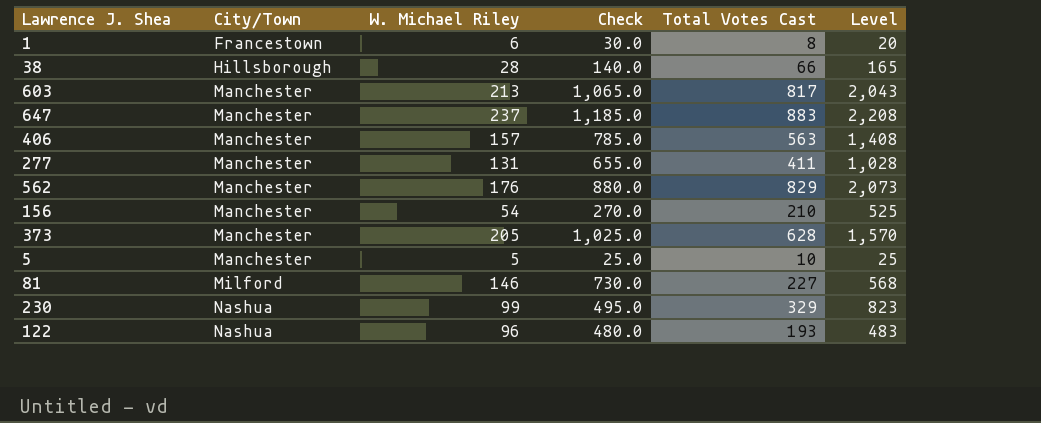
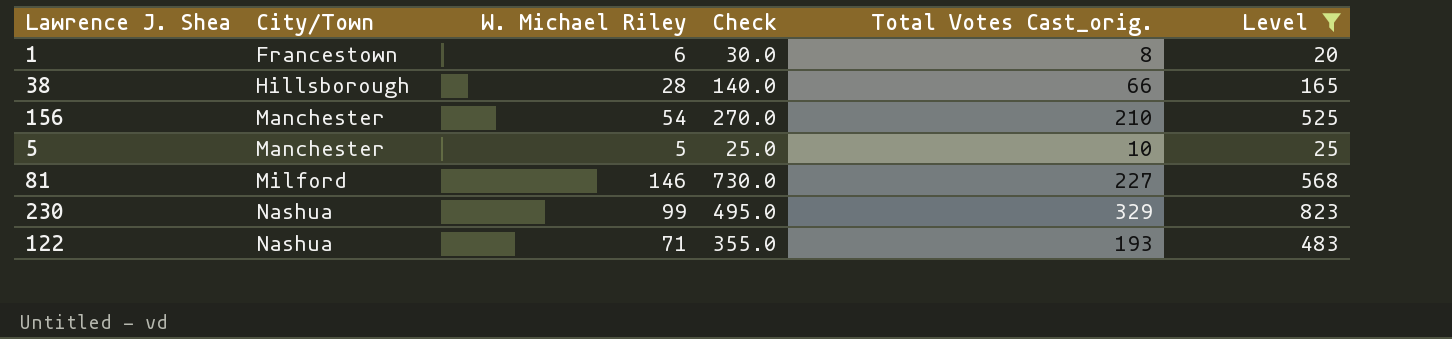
filter: none -> Level <= 823
column name: Total Votes Cast -> Total Votes Cast_orig.
122 | W. Michael Riley: 96 -> 71
122 | Check: 480.0 -> 355.0

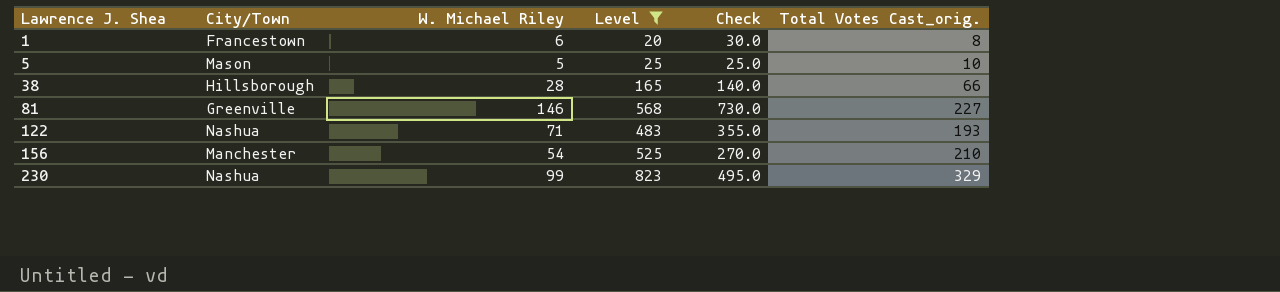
row order: City/Town ascending -> Lawrence J. Shea ascending
column Level | position: 6 -> 4
5 | City/Town: Manchester -> Mason
81 | City/Town: Milford -> Greenville

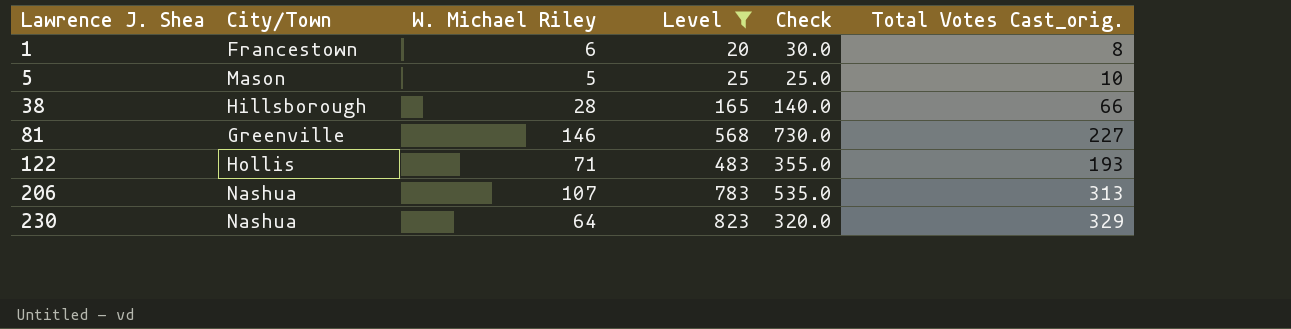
row 156: Manchester | 54 | 525 | 270.0 | 210 -> none
122 | City/Town: Nashua -> Hollis
row 206: none -> Nashua | 107 | 783 | 535.0 | 313
230 | W. Michael Riley: 99 -> 64
230 | Check: 495.0 -> 320.0

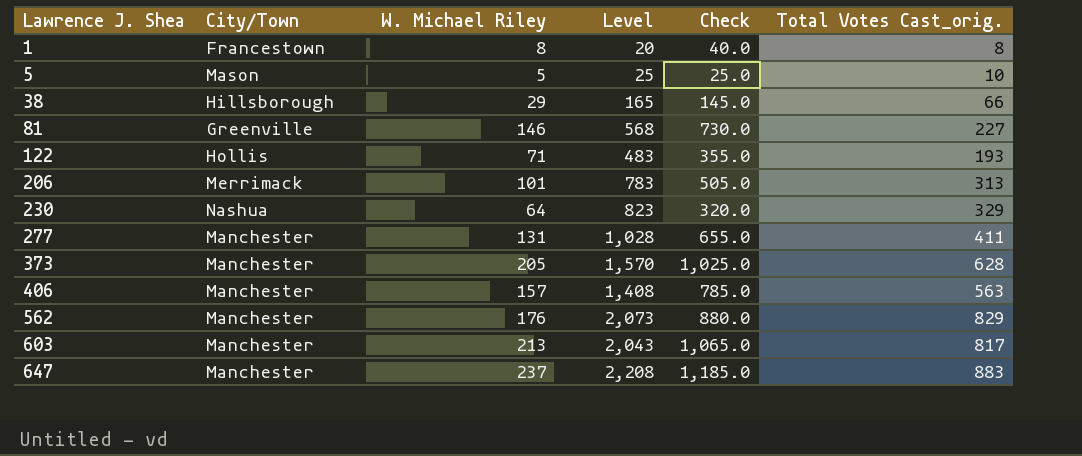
filter: Level <= 823 -> none
1 | W. Michael Riley: 6 -> 8
1 | Check: 30.0 -> 40.0
38 | W. Michael Riley: 28 -> 29
38 | Check: 140.0 -> 145.0
206 | City/Town: Nashua -> Merrimack
206 | W. Michael Riley: 107 -> 101
206 | Check: 535.0 -> 505.0

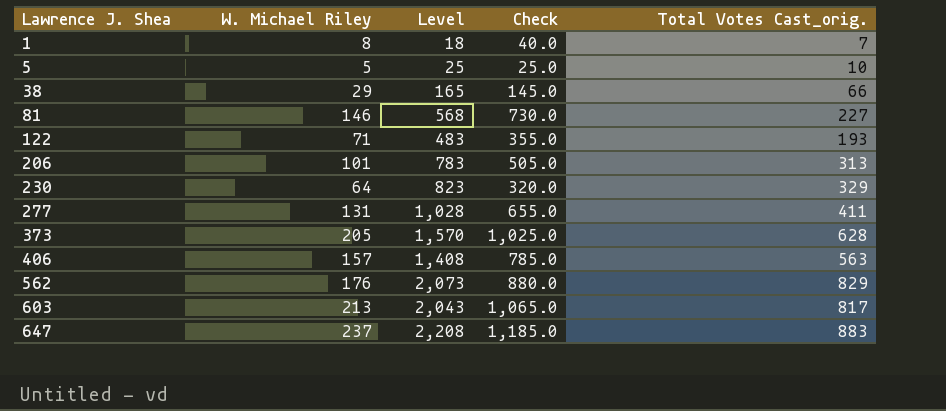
column City/Town | position: 2 -> none
1 | Level: 20 -> 18
1 | Total Votes Cast_orig.: 8 -> 7

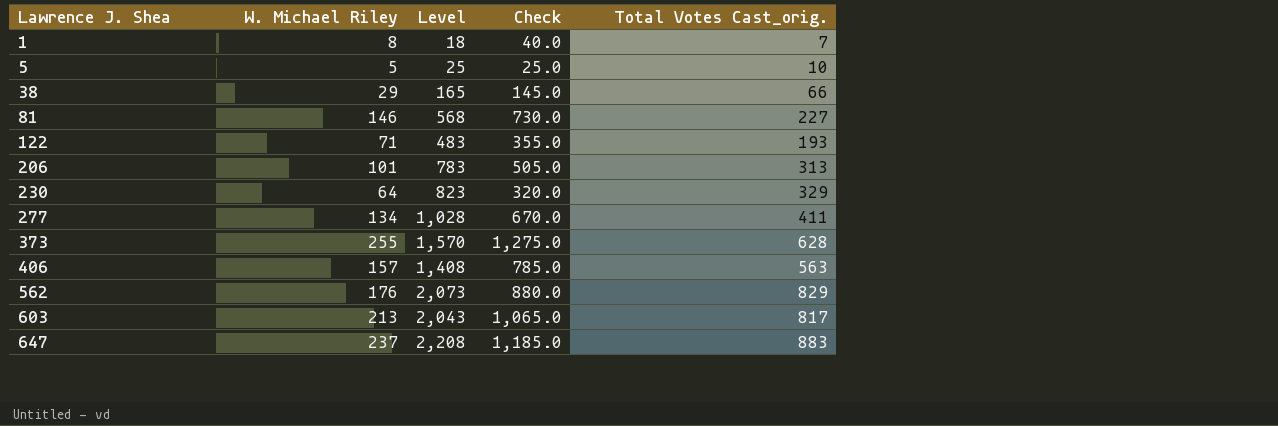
277 | W. Michael Riley: 131 -> 134
277 | Check: 655.0 -> 670.0
373 | W. Michael Riley: 205 -> 255
373 | Check: 1,025.0 -> 1,275.0

